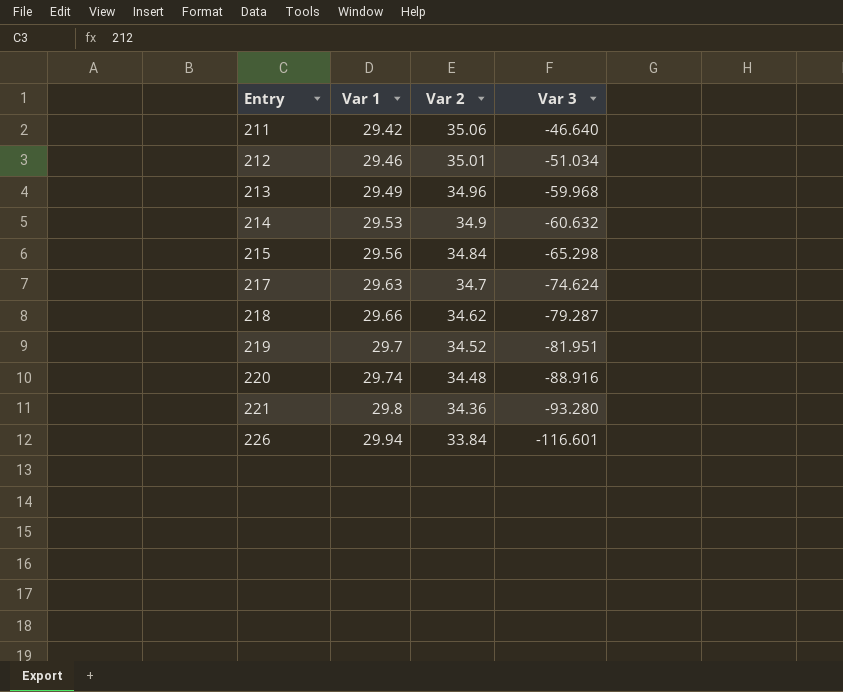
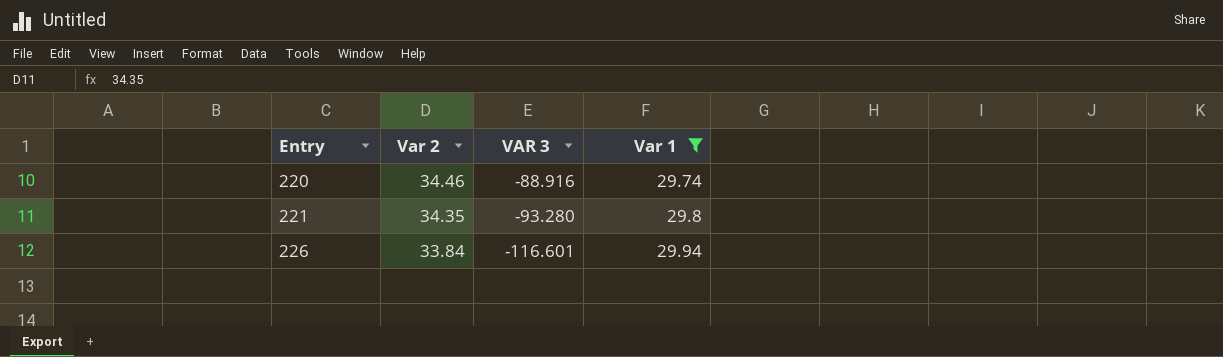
filter: none -> Var 1 >= 29.74
column name: Var 3 -> VAR 3
column Var 1 | position: 2 -> 4
220 | Var 2: 34.48 -> 34.46
221 | Var 2: 34.36 -> 34.35

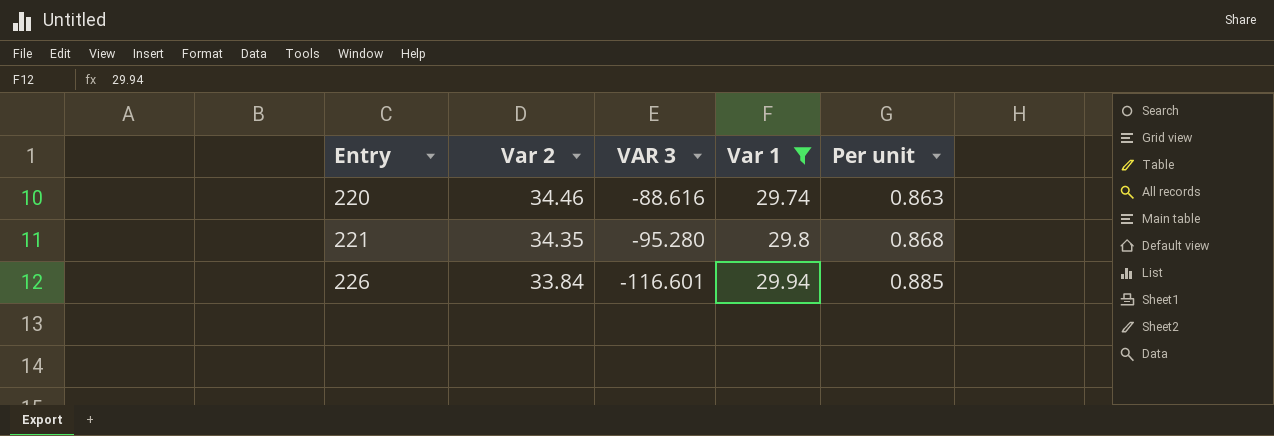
column Per unit | formula: none -> [Var 1] / [Var 2]
220 | VAR 3: -88.916 -> -88.616
221 | VAR 3: -93.280 -> -95.280

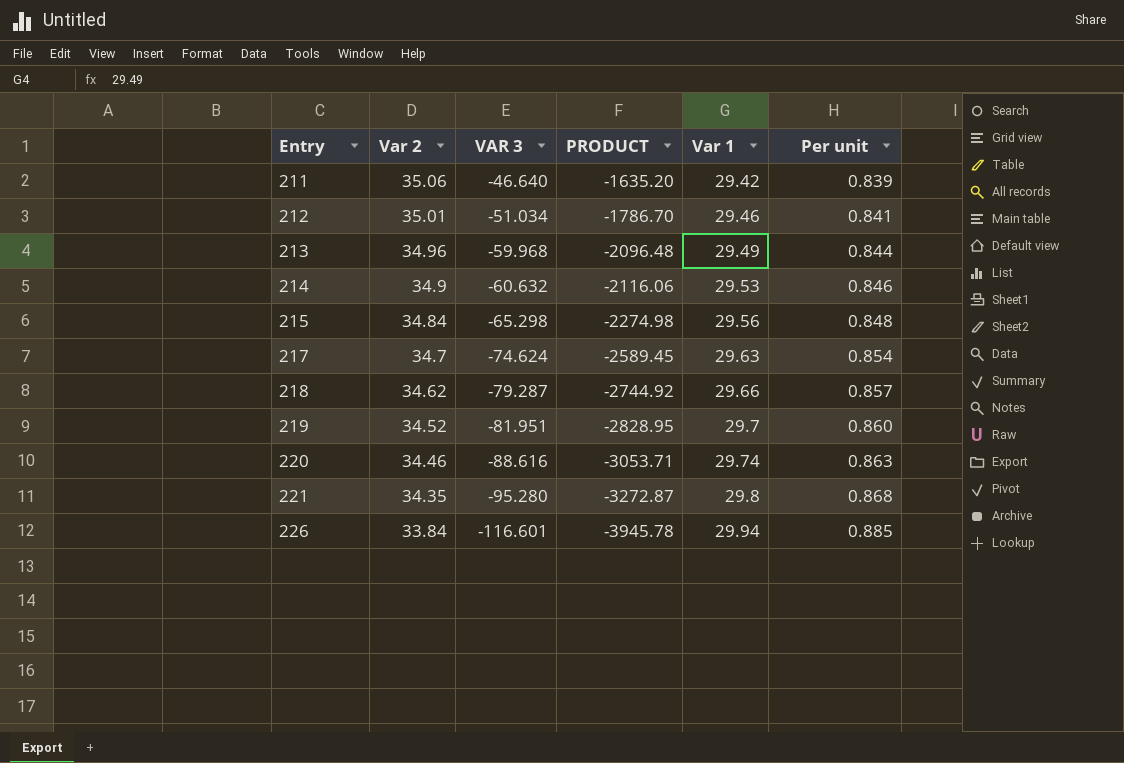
filter: Var 1 >= 29.74 -> none
column PRODUCT | formula: none -> [Var 2] * [VAR 3]

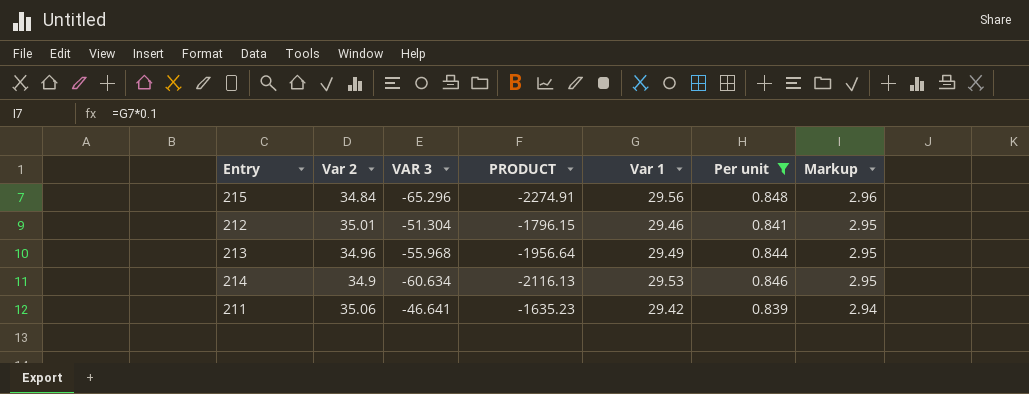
filter: none -> Per unit <= 0.848
row order: Entry ascending -> Markup descending
column Markup | formula: none -> [Var 1] * 0.1
215 | VAR 3: -65.298 -> -65.296
215 | PRODUCT: -2274.98 -> -2274.91
212 | VAR 3: -51.034 -> -51.304
212 | PRODUCT: -1786.70 -> -1796.15
213 | VAR 3: -59.968 -> -55.968
213 | PRODUCT: -2096.48 -> -1956.64
214 | VAR 3: -60.632 -> -60.634
214 | PRODUCT: -2116.06 -> -2116.13
211 | VAR 3: -46.640 -> -46.641
211 | PRODUCT: -1635.20 -> -1635.23

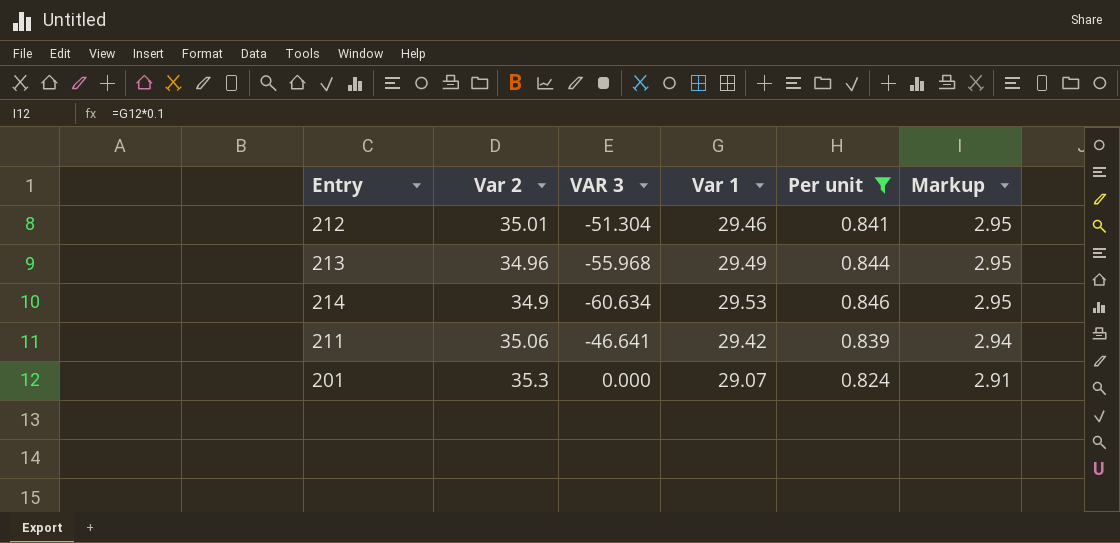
column PRODUCT | formula: [Var 2] * [VAR 3] -> none
row 215: 34.84 | -65.296 | -2274.91 | 29.56 | 0.848 | 2.96 -> none
row 201: none -> 35.3 | 0.000 | 29.07 | 0.824 | 2.91

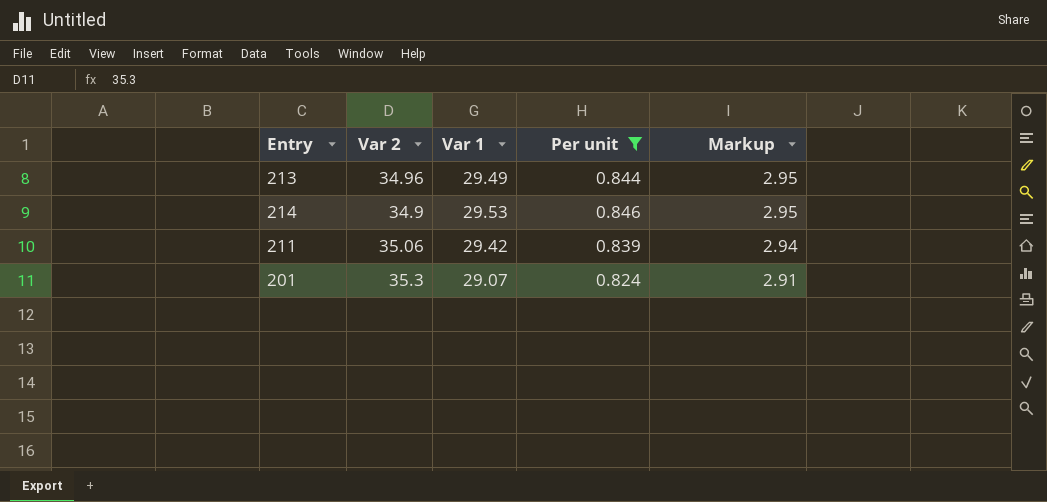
column VAR 3 | position: 3 -> none
row 212: 35.01 | -51.304 | 29.46 | 0.841 | 2.95 -> none

